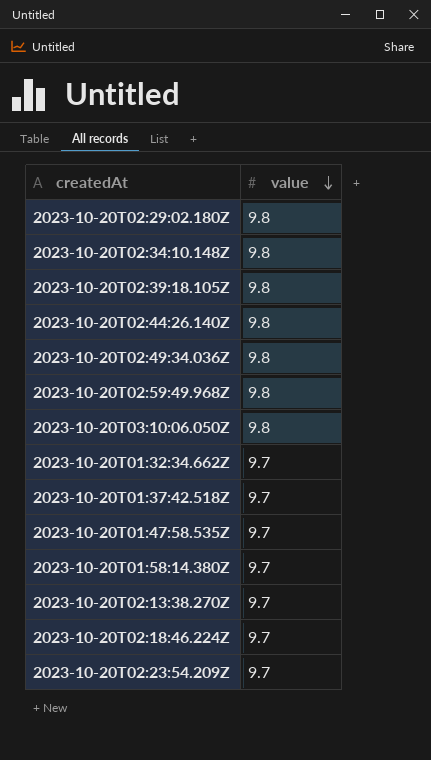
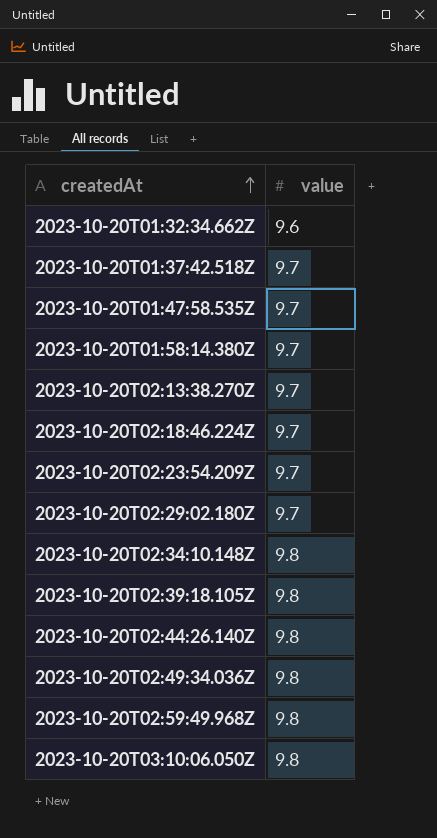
row order: value descending -> createdAt ascending
2023-10-20T01:32:34.662Z | value: 9.7 -> 9.6
2023-10-20T02:29:02.180Z | value: 9.8 -> 9.7

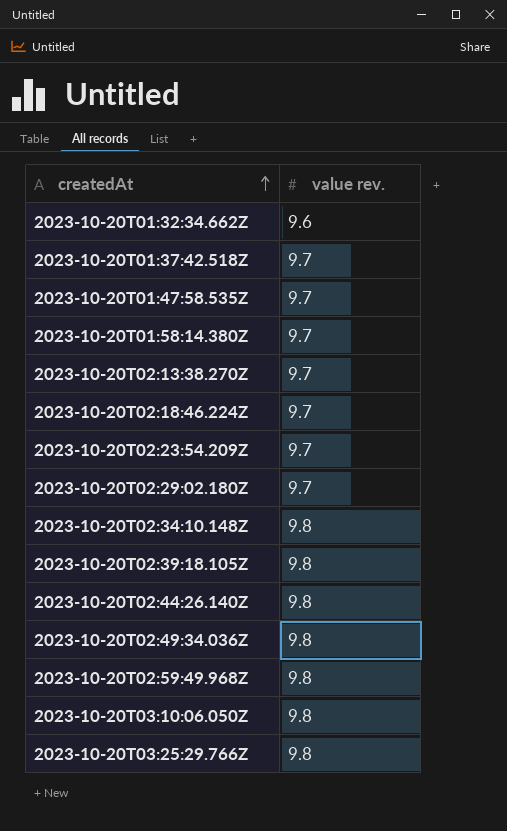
column name: value -> value rev.
row 2023-10-20T03:25:29.766Z: none -> 9.8

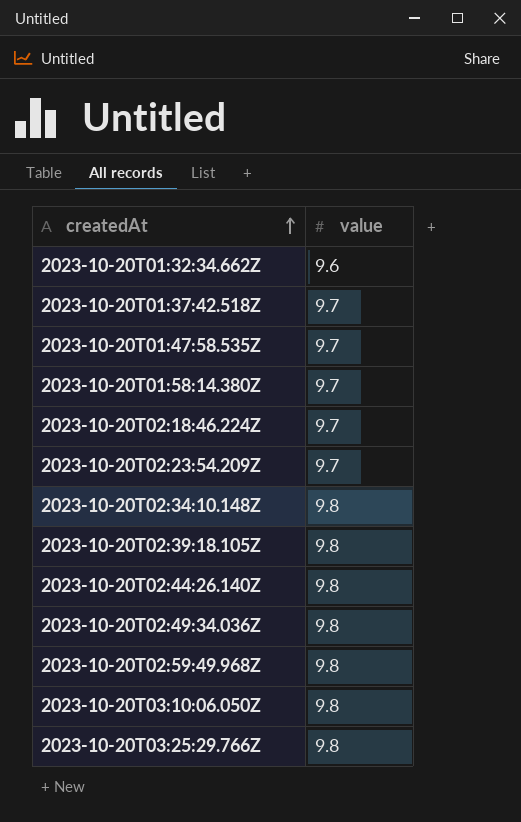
column name: value rev. -> value
row 2023-10-20T02:13:38.270Z: 9.7 -> none
row 2023-10-20T02:29:02.180Z: 9.7 -> none

